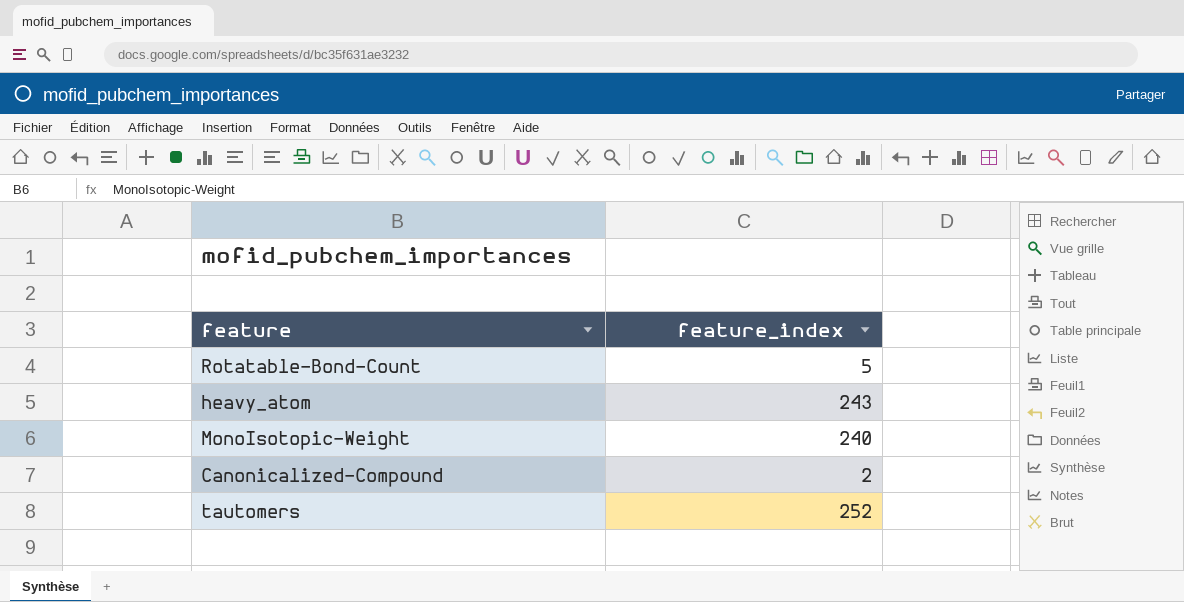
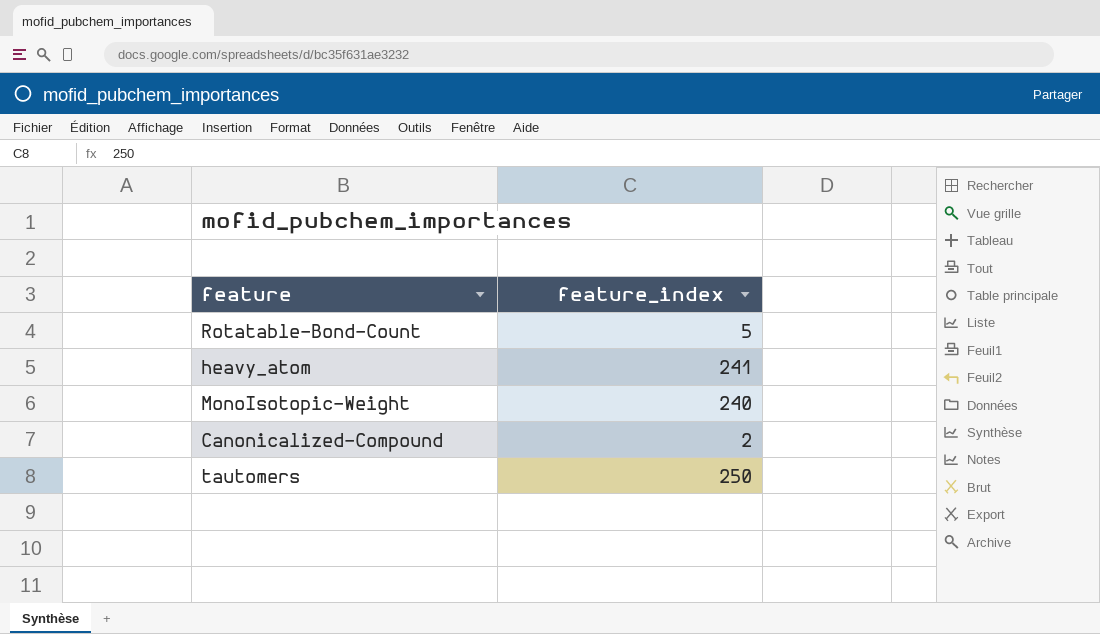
heavy_atom | feature_index: 243 -> 241
tautomers | feature_index: 252 -> 250

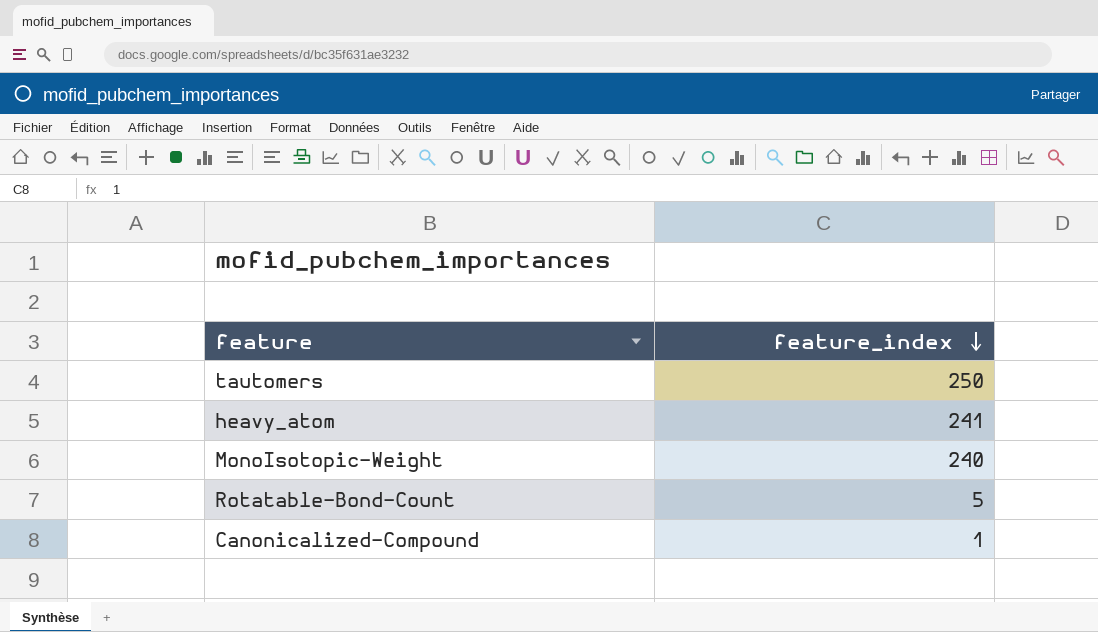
row order: none -> feature_index descending
Canonicalized-Compound | feature_index: 2 -> 1

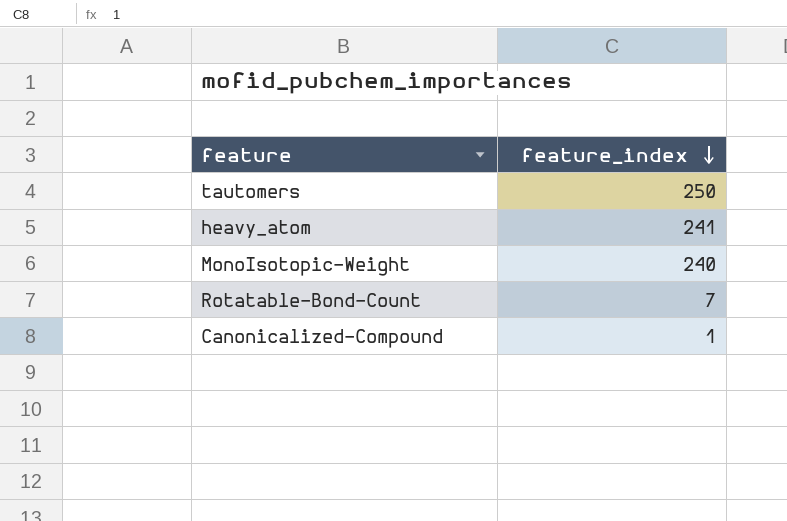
Rotatable-Bond-Count | feature_index: 5 -> 7

